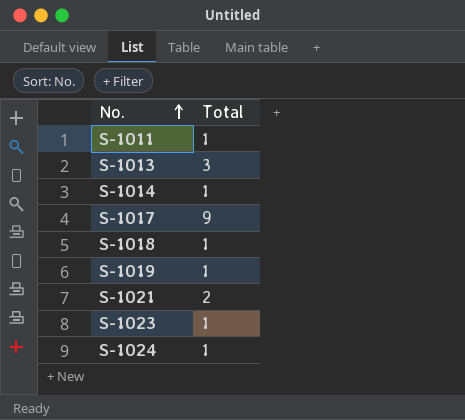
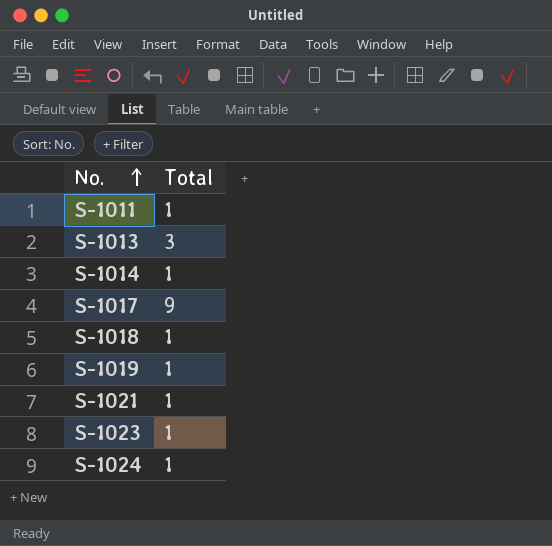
S-1021 | Total: 2 -> 1

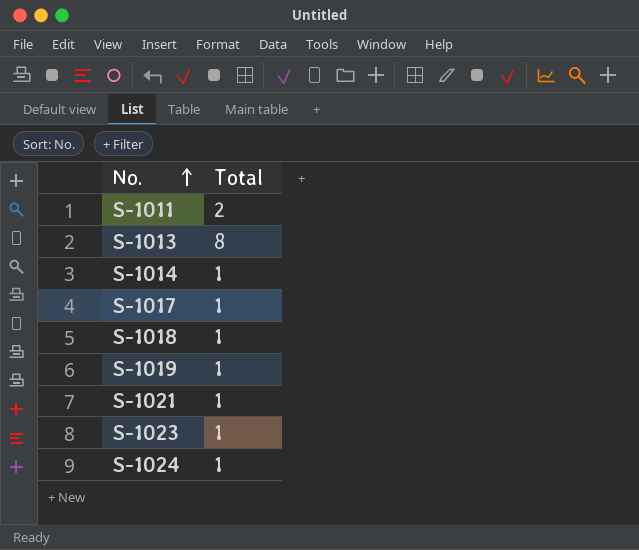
S-1011 | Total: 1 -> 2
S-1013 | Total: 3 -> 8
S-1017 | Total: 9 -> 1

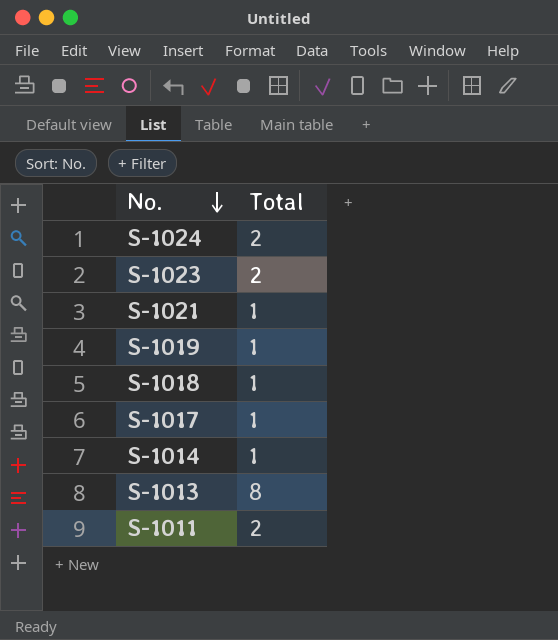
row order: No. ascending -> No. descending
S-1024 | Total: 1 -> 2
S-1023 | Total: 1 -> 2

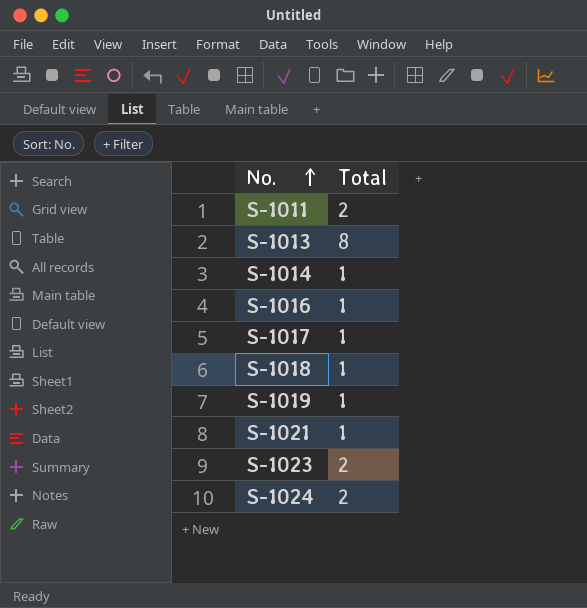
row order: No. descending -> No. ascending
row S-1016: none -> 1

